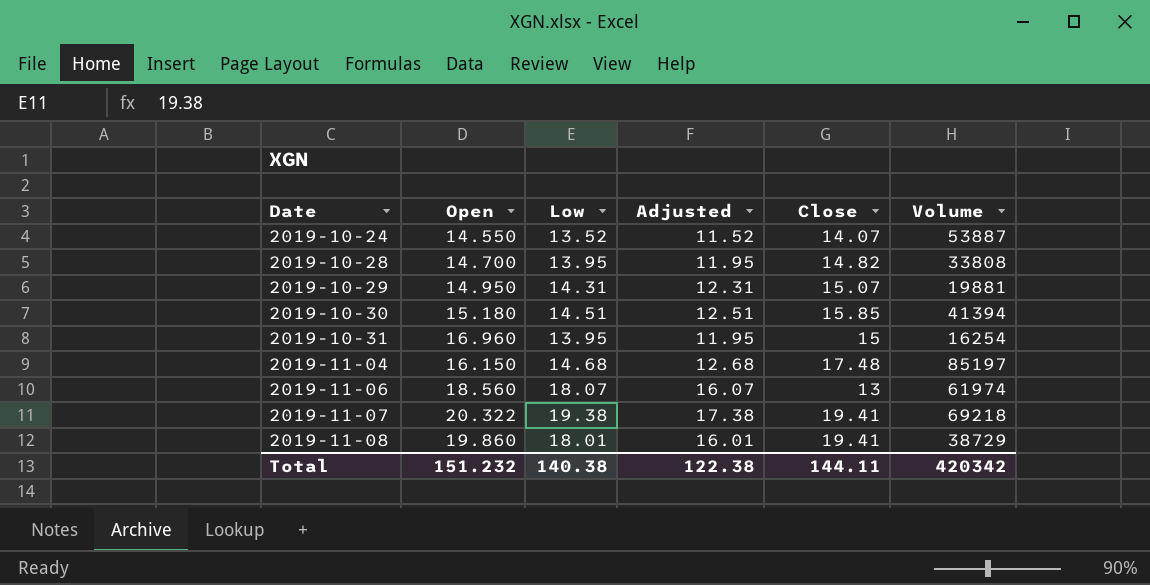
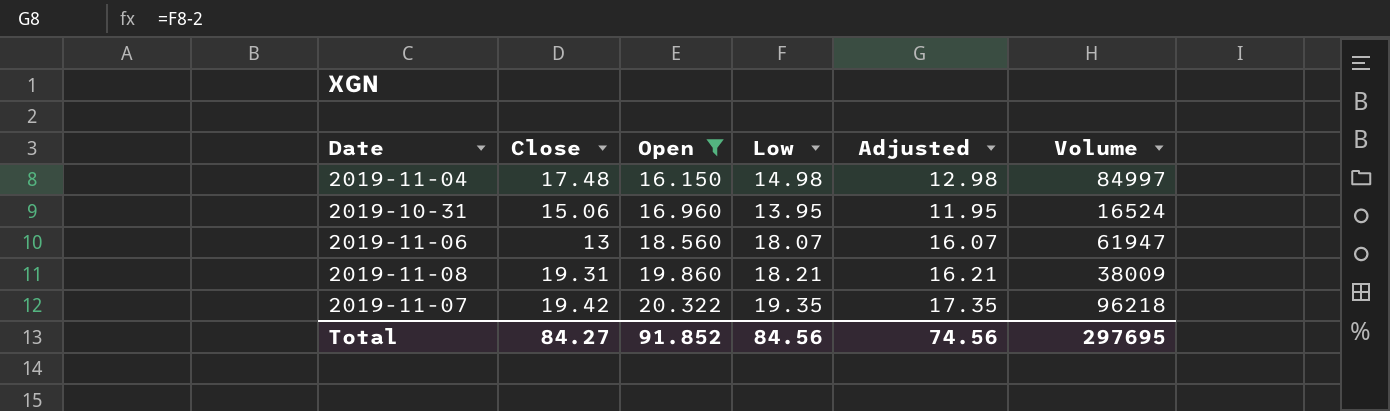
filter: none -> Open >= 16.150
row order: Date ascending -> Open ascending
column Close | position: 5 -> 2
2019-11-04 | Low: 14.68 -> 14.98
2019-11-04 | Adjusted: 12.68 -> 12.98
2019-11-04 | Volume: 85197 -> 84997
2019-10-31 | Close: 15 -> 15.06
2019-10-31 | Volume: 16254 -> 16524
2019-11-06 | Volume: 61974 -> 61947
2019-11-08 | Close: 19.41 -> 19.31
2019-11-08 | Low: 18.01 -> 18.21
2019-11-08 | Adjusted: 16.01 -> 16.21
2019-11-08 | Volume: 38729 -> 38009
2019-11-07 | Close: 19.41 -> 19.42
2019-11-07 | Low: 19.38 -> 19.35
2019-11-07 | Adjusted: 17.38 -> 17.35
2019-11-07 | Volume: 69218 -> 96218
Total | Close: 144.11 -> 84.27
Total | Open: 151.232 -> 91.852
Total | Low: 140.38 -> 84.56
Total | Adjusted: 122.38 -> 74.56
Total | Volume: 420342 -> 297695

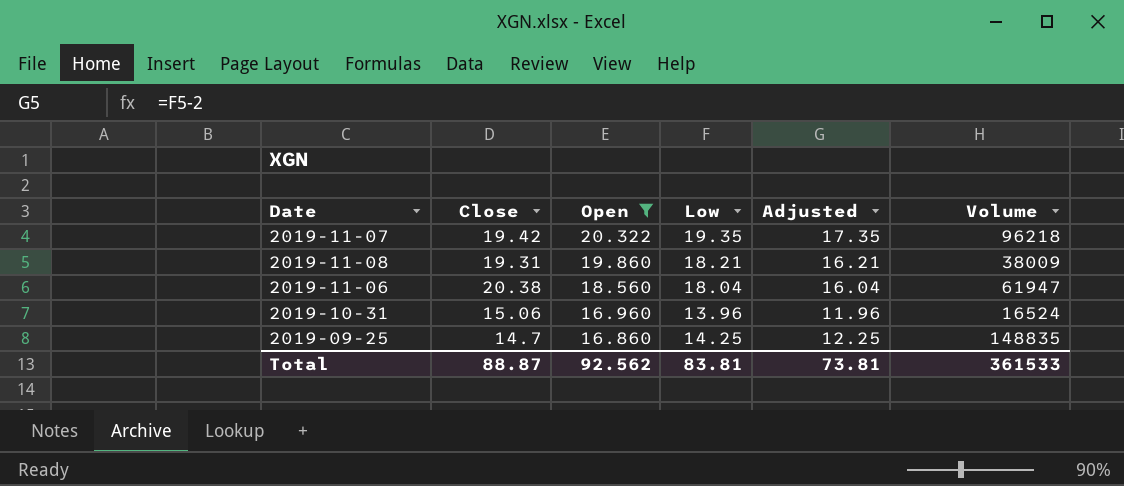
row order: Open ascending -> Open descending
row 2019-11-04: 17.48 | 16.150 | 14.98 | 12.98 | 84997 -> none
2019-11-06 | Close: 13 -> 20.38
2019-11-06 | Low: 18.07 -> 18.04
2019-11-06 | Adjusted: 16.07 -> 16.04
2019-10-31 | Low: 13.95 -> 13.96
2019-10-31 | Adjusted: 11.95 -> 11.96
row 2019-09-25: none -> 14.7 | 16.860 | 14.25 | 12.25 | 148835
Total | Close: 84.27 -> 88.87
Total | Open: 91.852 -> 92.562
Total | Low: 84.56 -> 83.81
Total | Adjusted: 74.56 -> 73.81
Total | Volume: 297695 -> 361533

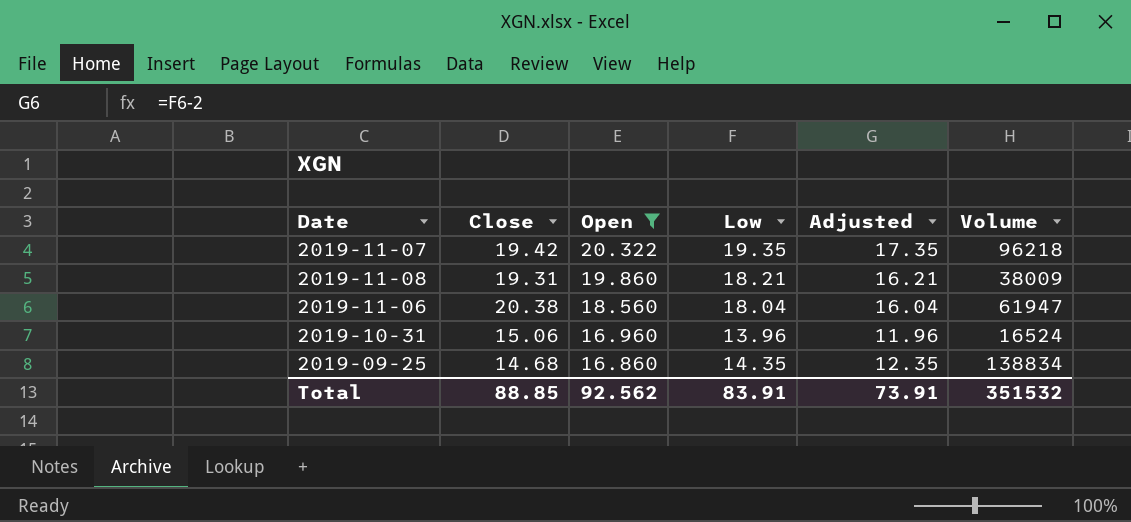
2019-09-25 | Close: 14.7 -> 14.68
2019-09-25 | Low: 14.25 -> 14.35
2019-09-25 | Adjusted: 12.25 -> 12.35
2019-09-25 | Volume: 148835 -> 138834
Total | Close: 88.87 -> 88.85
Total | Low: 83.81 -> 83.91
Total | Adjusted: 73.81 -> 73.91
Total | Volume: 361533 -> 351532

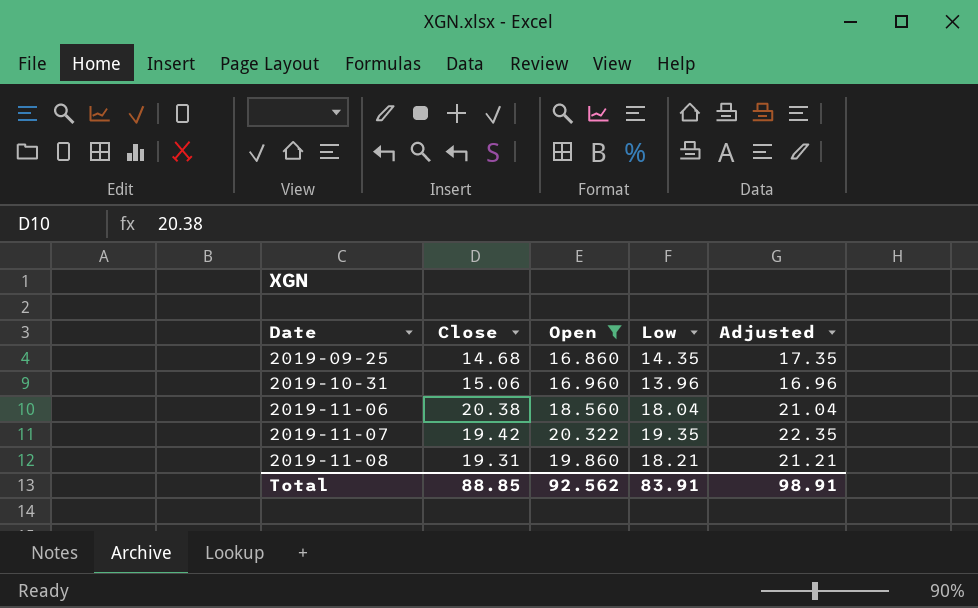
row order: Open descending -> Date ascending
column Volume | position: 6 -> none
column Adjusted | formula: [Low] - 2 -> [Low] + 3
Total | Adjusted: 73.91 -> 98.91

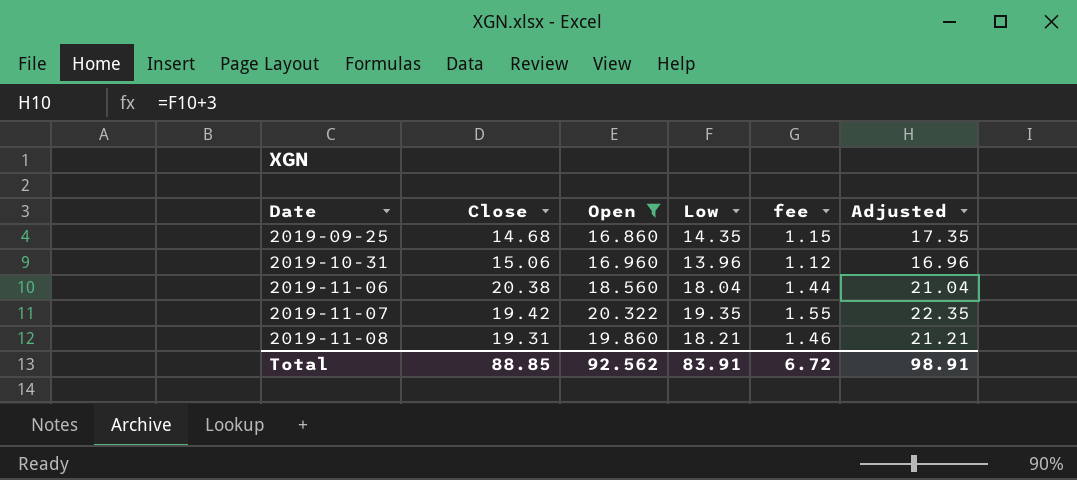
column fee | formula: none -> [Low] * 0.08

